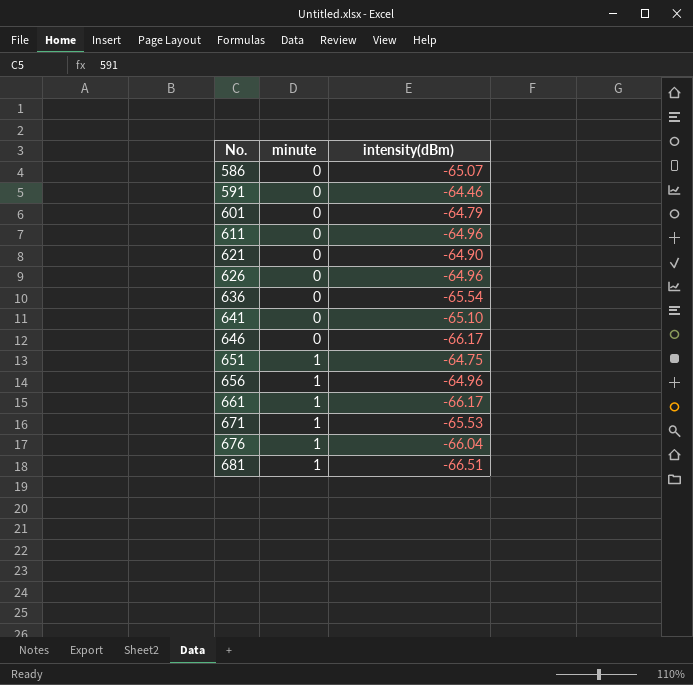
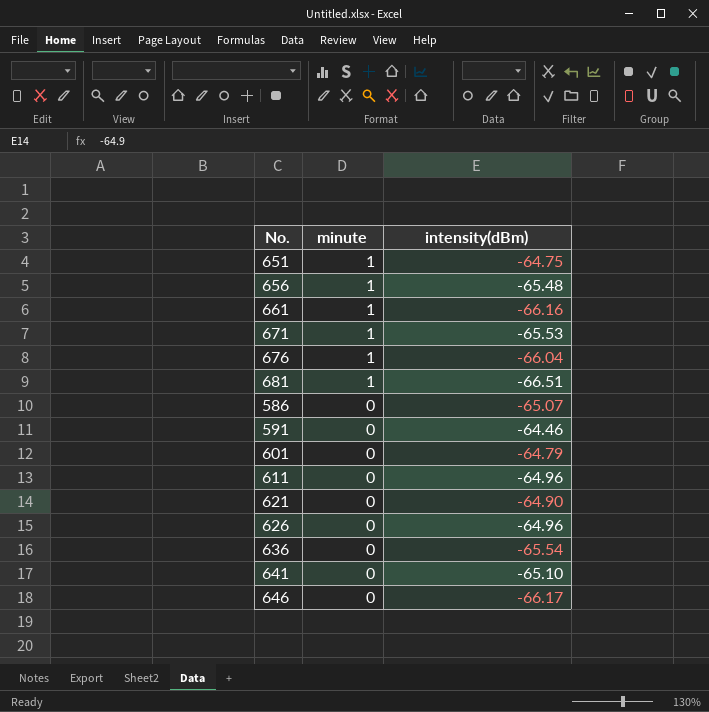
row order: No. ascending -> minute descending
656 | intensity(dBm): -64.96 -> -65.48
661 | intensity(dBm): -66.17 -> -66.16

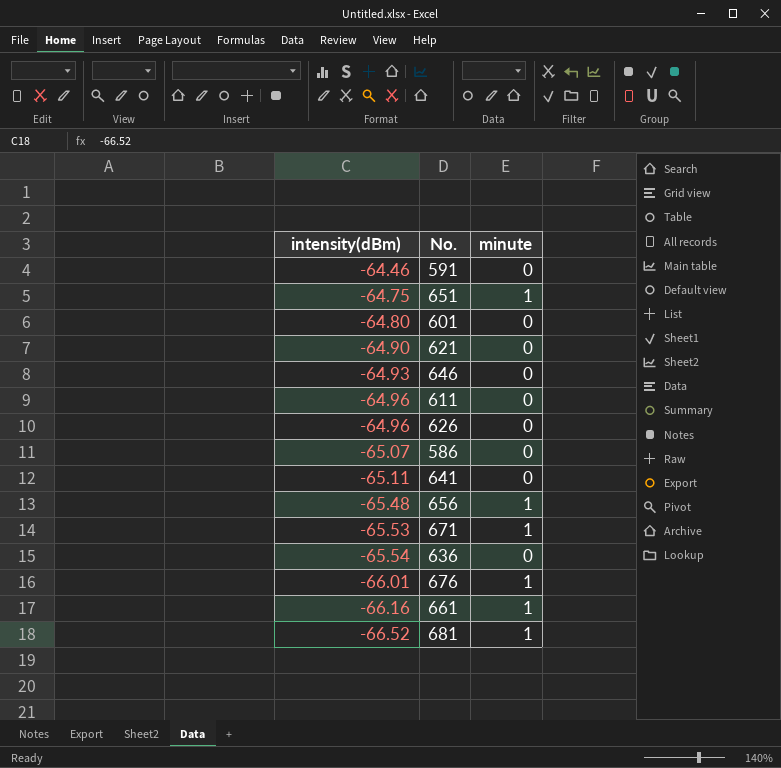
row order: minute descending -> intensity(dBm) descending
column intensity(dBm) | position: 3 -> 1
601 | intensity(dBm): -64.79 -> -64.80
646 | intensity(dBm): -66.17 -> -64.93
641 | intensity(dBm): -65.10 -> -65.11
676 | intensity(dBm): -66.04 -> -66.01
681 | intensity(dBm): -66.51 -> -66.52

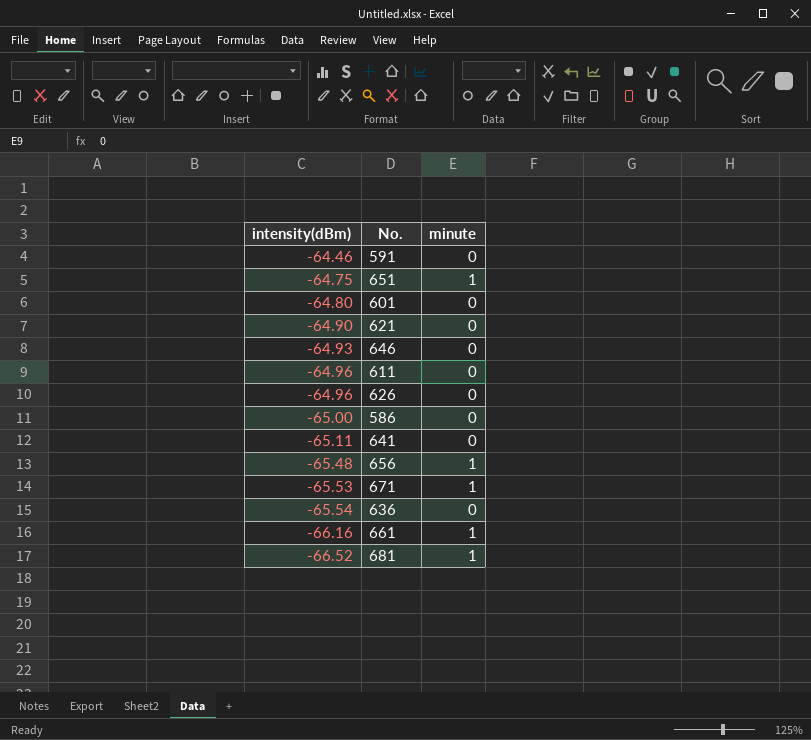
row 676: -66.01 | 1 -> none
586 | intensity(dBm): -65.07 -> -65.00

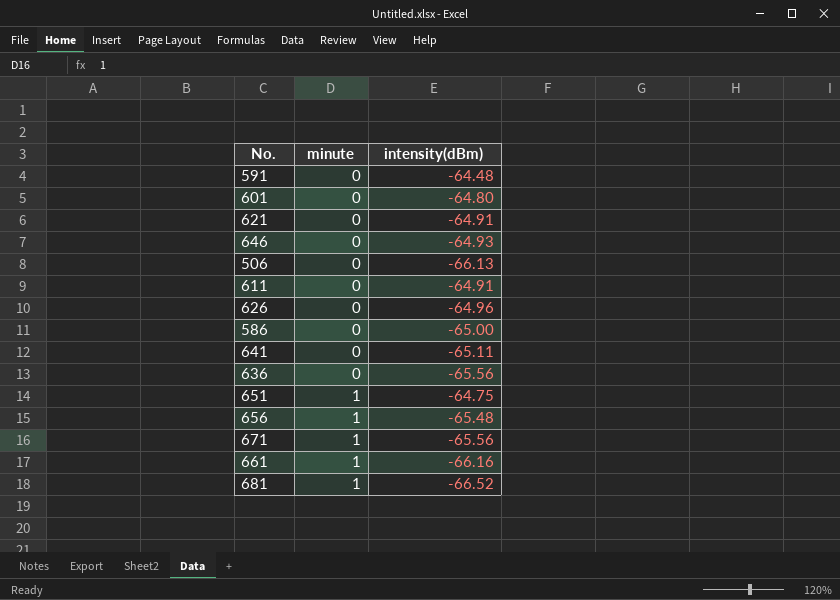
row order: intensity(dBm) descending -> minute ascending
column intensity(dBm) | position: 1 -> 3
591 | intensity(dBm): -64.46 -> -64.48
621 | intensity(dBm): -64.90 -> -64.91
row 506: none -> 0 | -66.13
611 | intensity(dBm): -64.96 -> -64.91
636 | intensity(dBm): -65.54 -> -65.56
671 | intensity(dBm): -65.53 -> -65.56

